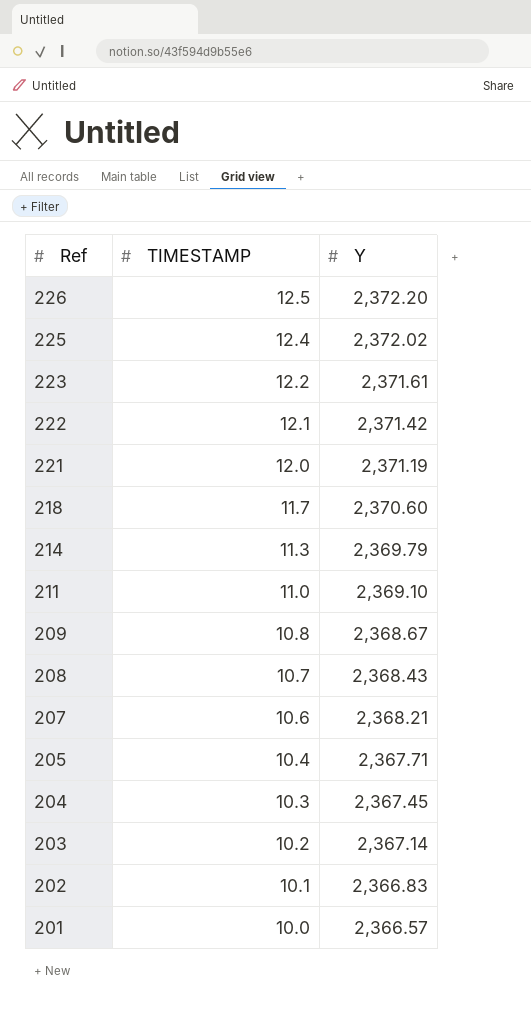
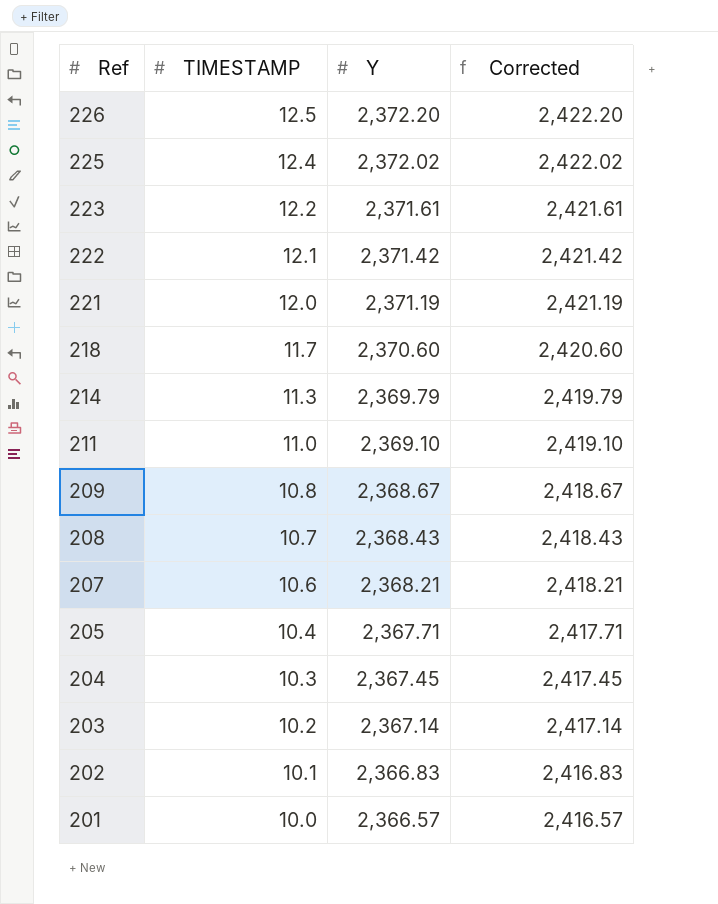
column Corrected | formula: none -> [Y] + 50

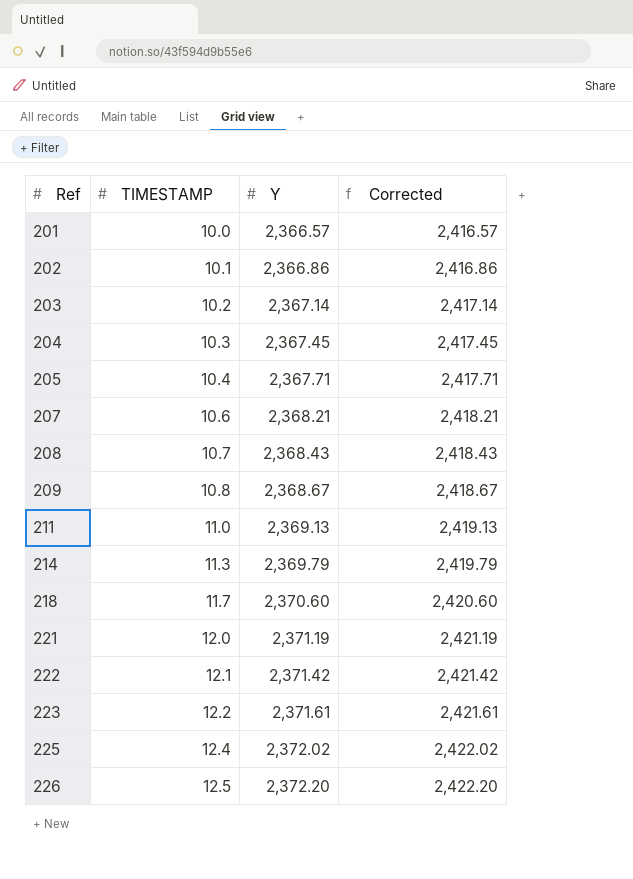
row order: Ref descending -> Ref ascending
202 | Y: 2,366.83 -> 2,366.86
202 | Corrected: 2,416.83 -> 2,416.86
211 | Y: 2,369.10 -> 2,369.13
211 | Corrected: 2,419.10 -> 2,419.13

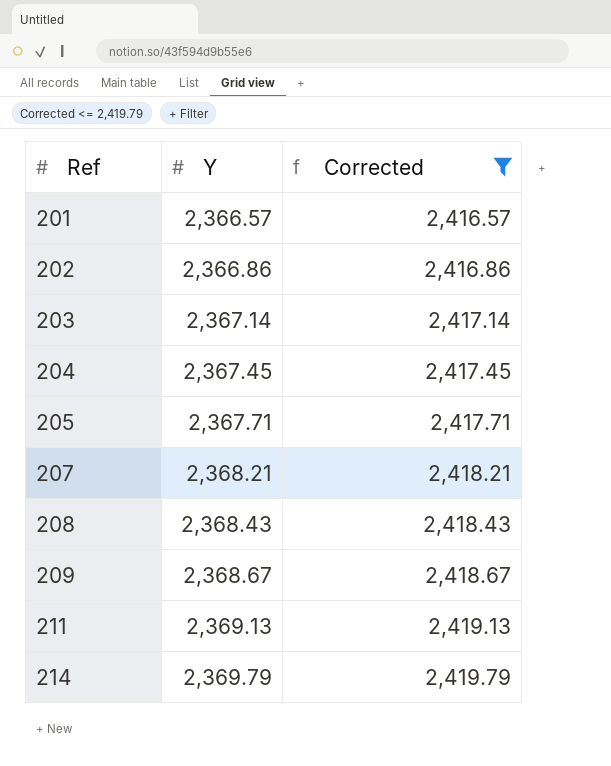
filter: none -> Corrected <= 2,419.79
column TIMESTAMP | position: 2 -> none

